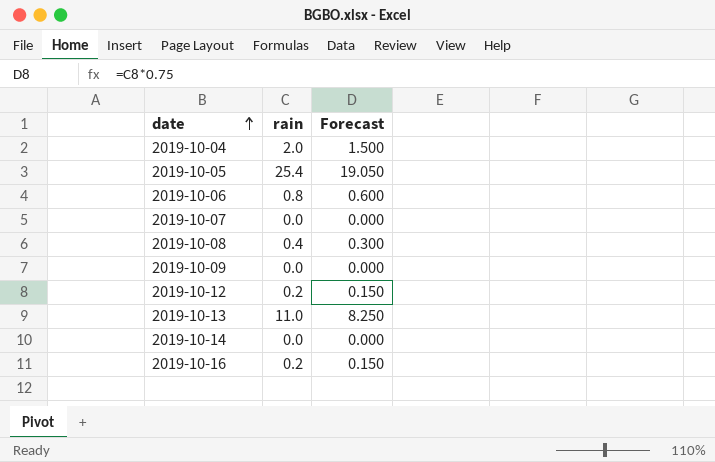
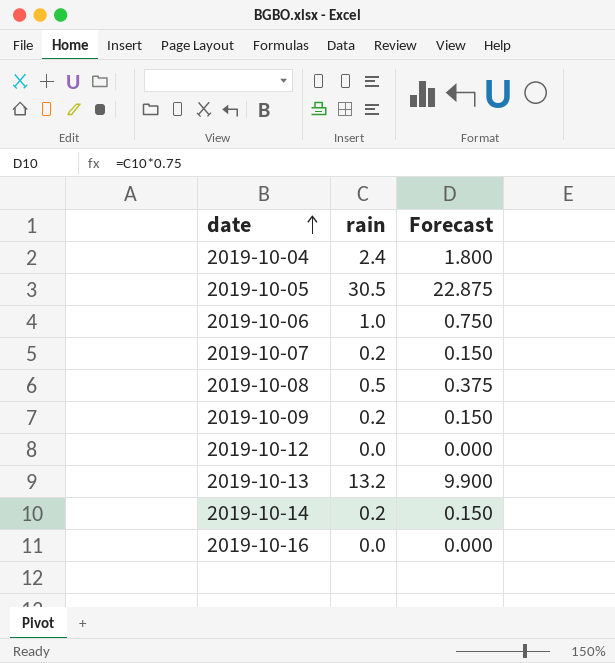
2019-10-04 | rain: 2.0 -> 2.4
2019-10-04 | Forecast: 1.500 -> 1.800
2019-10-05 | rain: 25.4 -> 30.5
2019-10-05 | Forecast: 19.050 -> 22.875
2019-10-06 | rain: 0.8 -> 1.0
2019-10-06 | Forecast: 0.600 -> 0.750
2019-10-07 | rain: 0.0 -> 0.2
2019-10-07 | Forecast: 0.000 -> 0.150
2019-10-08 | rain: 0.4 -> 0.5
2019-10-08 | Forecast: 0.300 -> 0.375
2019-10-09 | rain: 0.0 -> 0.2
2019-10-09 | Forecast: 0.000 -> 0.150
2019-10-12 | rain: 0.2 -> 0.0
2019-10-12 | Forecast: 0.150 -> 0.000
2019-10-13 | rain: 11.0 -> 13.2
2019-10-13 | Forecast: 8.250 -> 9.900
2019-10-14 | rain: 0.0 -> 0.2
2019-10-14 | Forecast: 0.000 -> 0.150
2019-10-16 | rain: 0.2 -> 0.0
2019-10-16 | Forecast: 0.150 -> 0.000

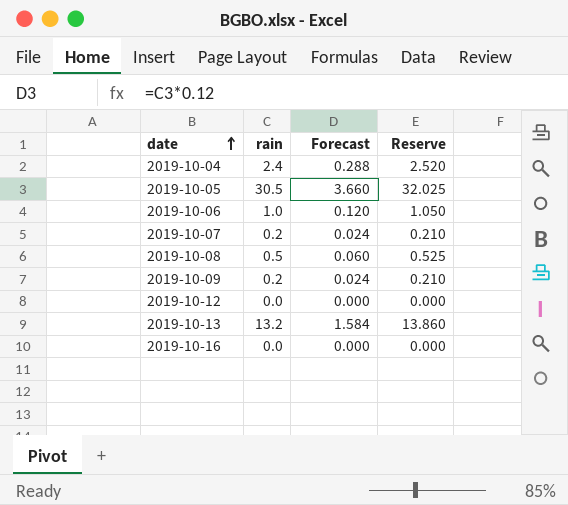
column Forecast | formula: [rain] * 0.75 -> [rain] * 0.12
column Reserve | formula: none -> [rain] * 1.05
row 2019-10-14: 0.2 | 0.150 -> none

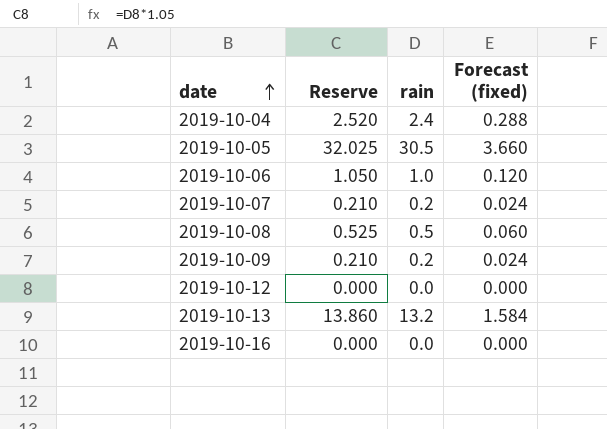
column Reserve | position: 4 -> 2
column name: Forecast -> Forecast (fixed)

